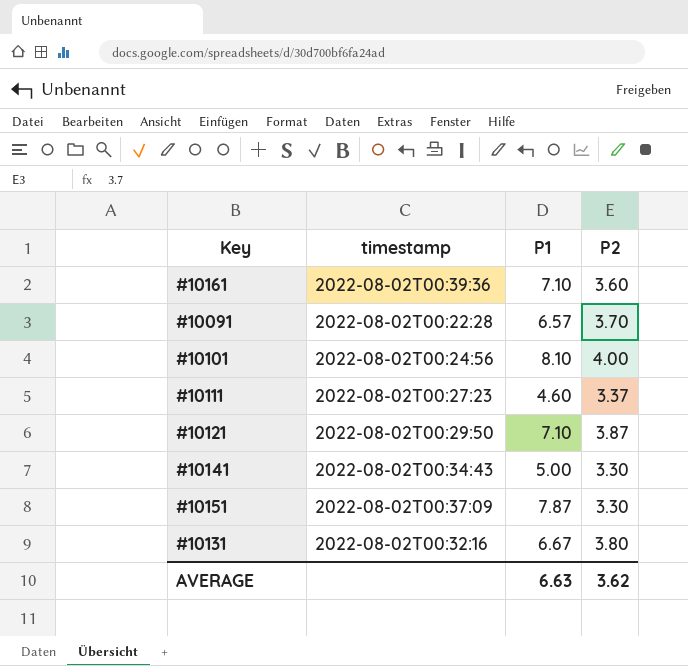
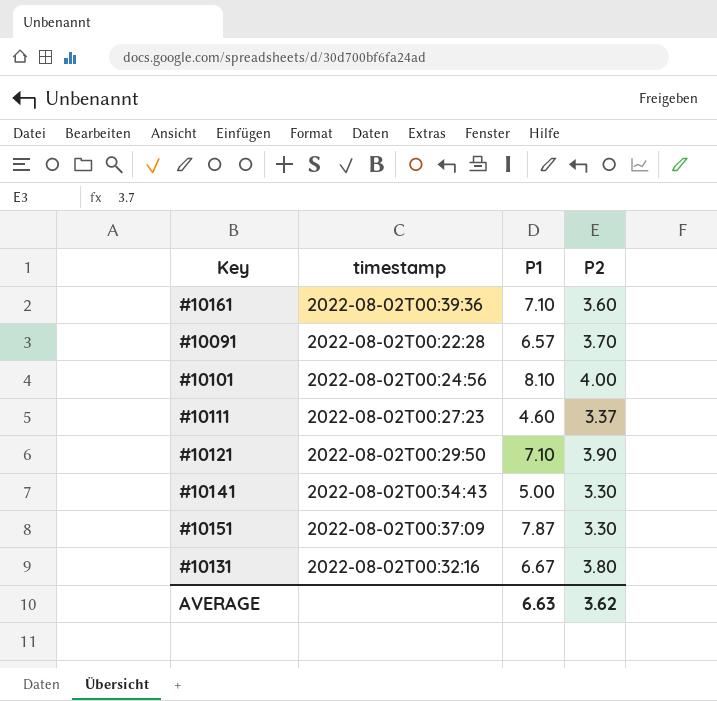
#10121 | P2: 3.87 -> 3.90

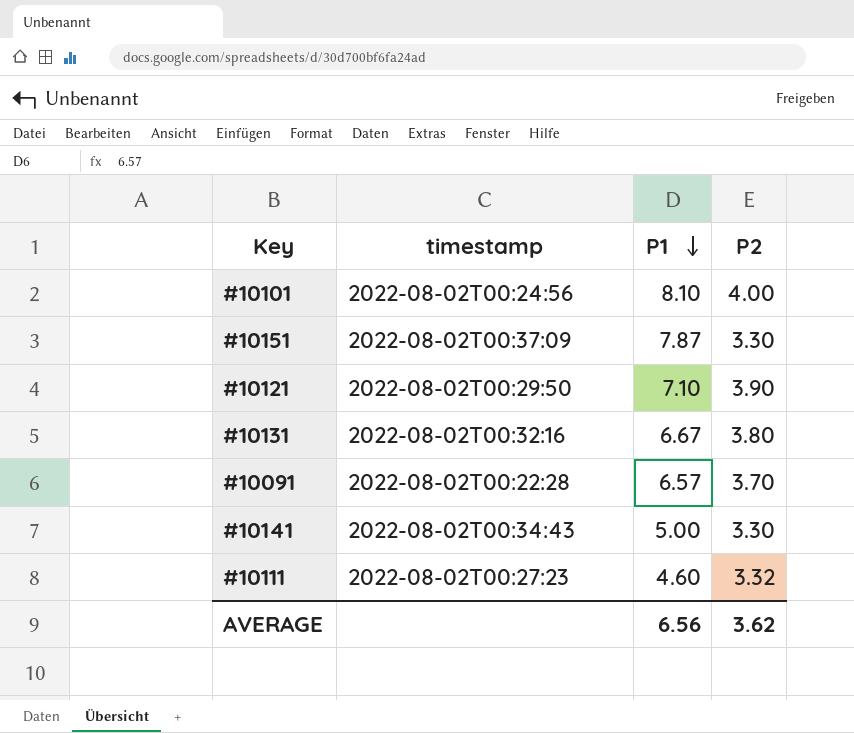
row order: none -> P1 descending
row #10161: 2022-08-02T00:39:36 | 7.10 | 3.60 -> none
#10111 | P2: 3.37 -> 3.32
AVERAGE | P1: 6.63 -> 6.56

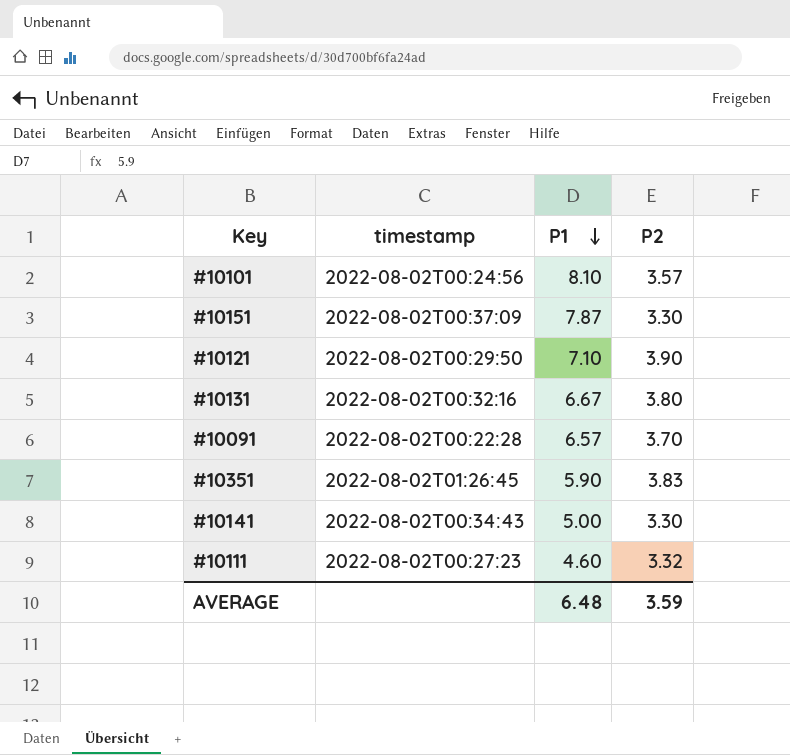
#10101 | P2: 4.00 -> 3.57
row #10351: none -> 2022-08-02T01:26:45 | 5.90 | 3.83
AVERAGE | P1: 6.56 -> 6.48
AVERAGE | P2: 3.62 -> 3.59

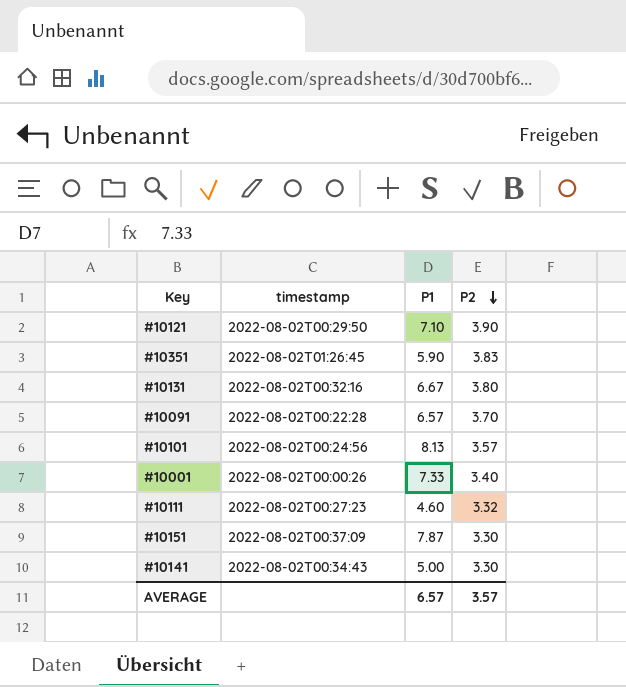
row order: P1 descending -> P2 descending
#10101 | P1: 8.10 -> 8.13
row #10001: none -> 2022-08-02T00:00:26 | 7.33 | 3.40
AVERAGE | P1: 6.48 -> 6.57
AVERAGE | P2: 3.59 -> 3.57

